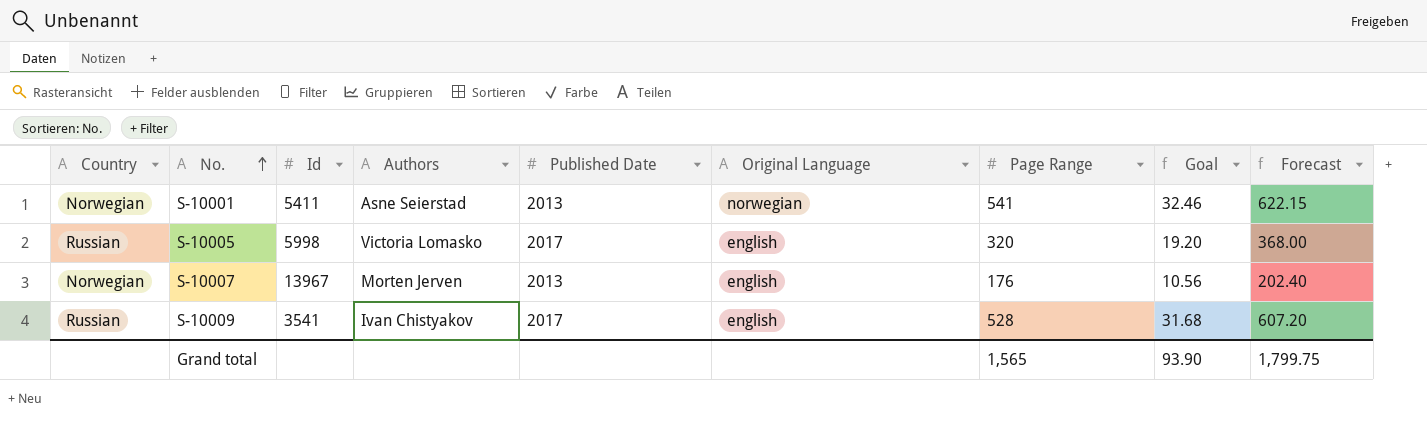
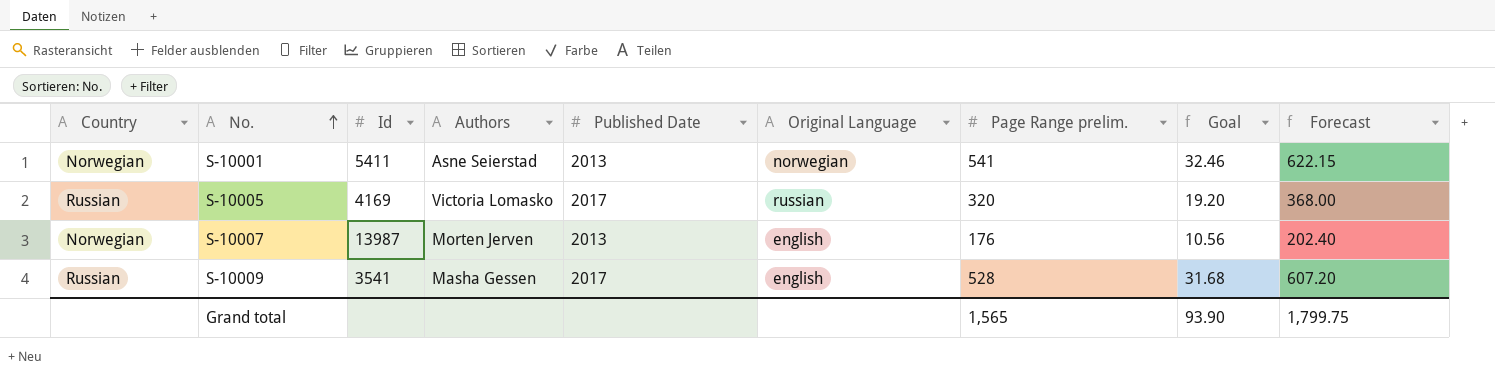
column name: Page Range -> Page Range prelim.
S-10005 | Id: 5998 -> 4169
S-10005 | Original Language: english -> russian
S-10007 | Id: 13967 -> 13987
S-10009 | Authors: Ivan Chistyakov -> Masha Gessen

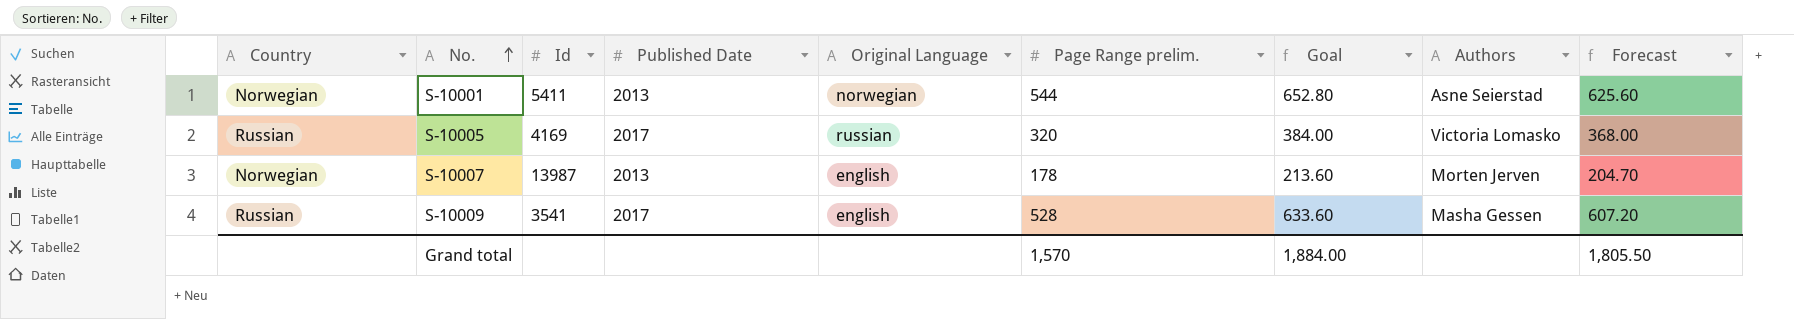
column Goal | formula: [Page Range prelim.] * 0.06 -> [Page Range prelim.] * 1.2
column Authors | position: 4 -> 8
S-10001 | Page Range prelim.: 541 -> 544
S-10001 | Forecast: 622.15 -> 625.60
S-10007 | Page Range prelim.: 176 -> 178
S-10007 | Forecast: 202.40 -> 204.70
Grand total | Page Range prelim.: 1,565 -> 1,570
Grand total | Goal: 93.90 -> 1,884.00
Grand total | Forecast: 1,799.75 -> 1,805.50

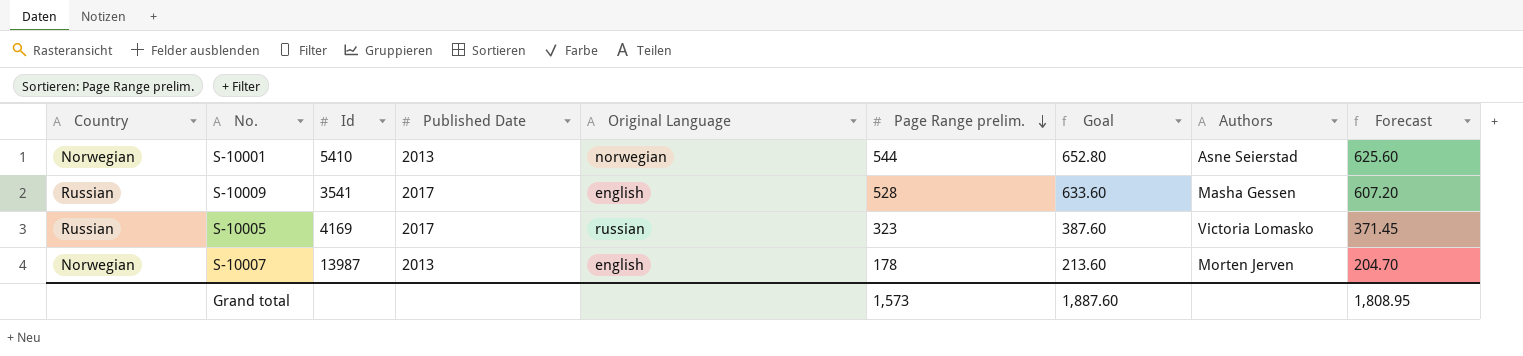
row order: No. ascending -> Page Range prelim. descending
S-10001 | Id: 5411 -> 5410
S-10005 | Page Range prelim.: 320 -> 323
S-10005 | Goal: 384.00 -> 387.60
S-10005 | Forecast: 368.00 -> 371.45
Grand total | Page Range prelim.: 1,570 -> 1,573
Grand total | Goal: 1,884.00 -> 1,887.60
Grand total | Forecast: 1,805.50 -> 1,808.95

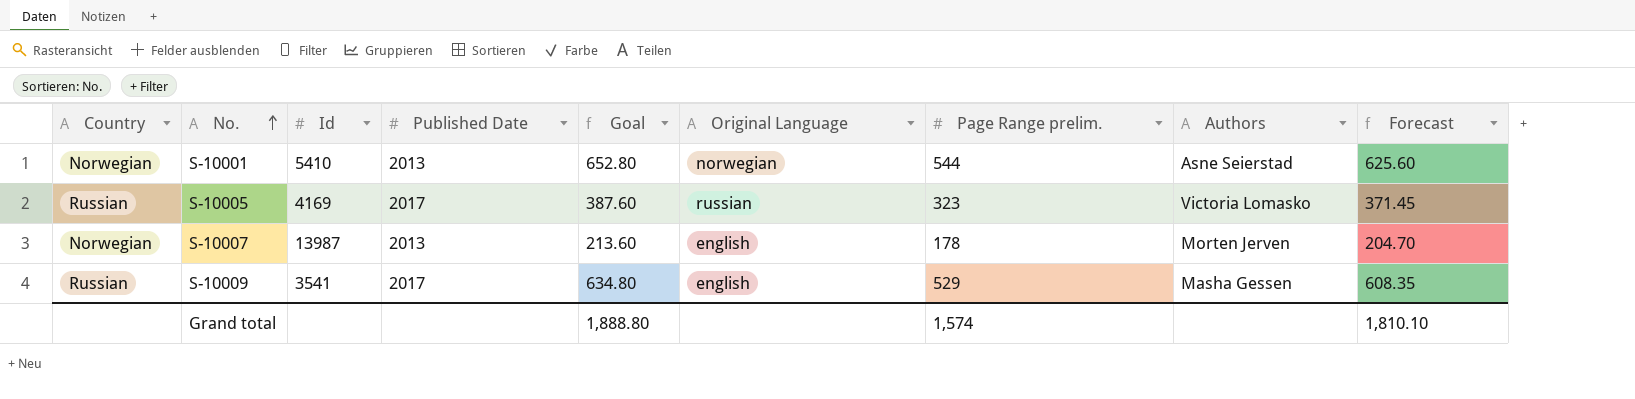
row order: Page Range prelim. descending -> No. ascending
column Goal | position: 7 -> 5
S-10009 | Goal: 633.60 -> 634.80
S-10009 | Page Range prelim.: 528 -> 529
S-10009 | Forecast: 607.20 -> 608.35
Grand total | Goal: 1,887.60 -> 1,888.80
Grand total | Page Range prelim.: 1,573 -> 1,574
Grand total | Forecast: 1,808.95 -> 1,810.10

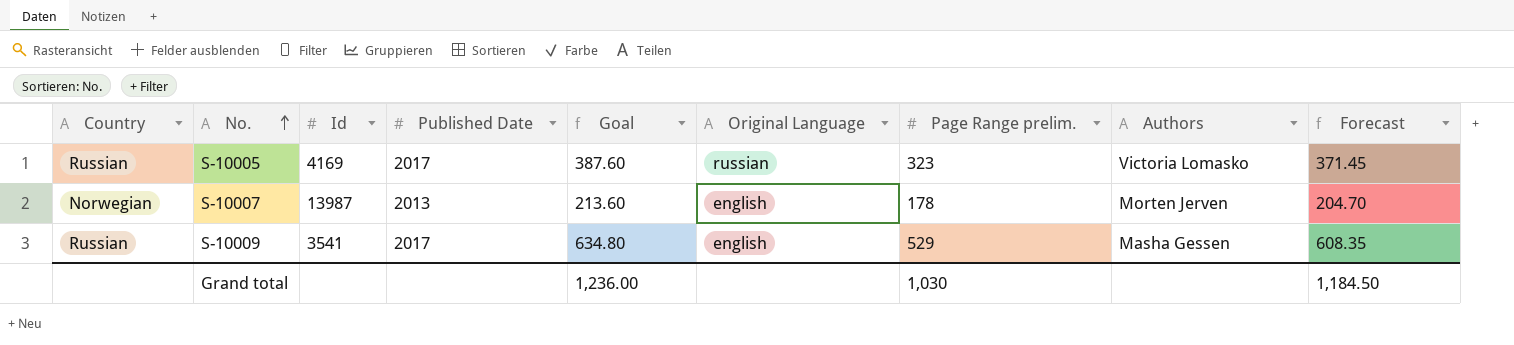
row S-10001: Norwegian | 5410 | 2013 | 652.80 | norwegian | 544 | Asne Seierstad | 625.60 -> none
Grand total | Goal: 1,888.80 -> 1,236.00
Grand total | Page Range prelim.: 1,574 -> 1,030
Grand total | Forecast: 1,810.10 -> 1,184.50

